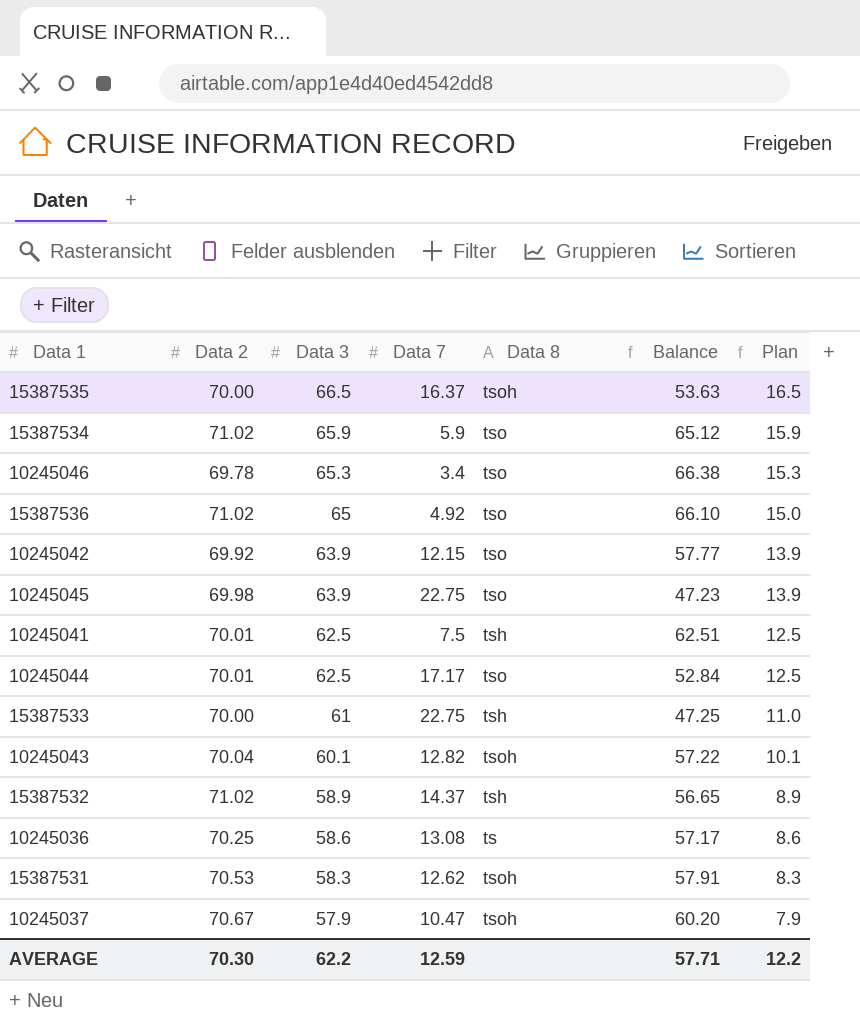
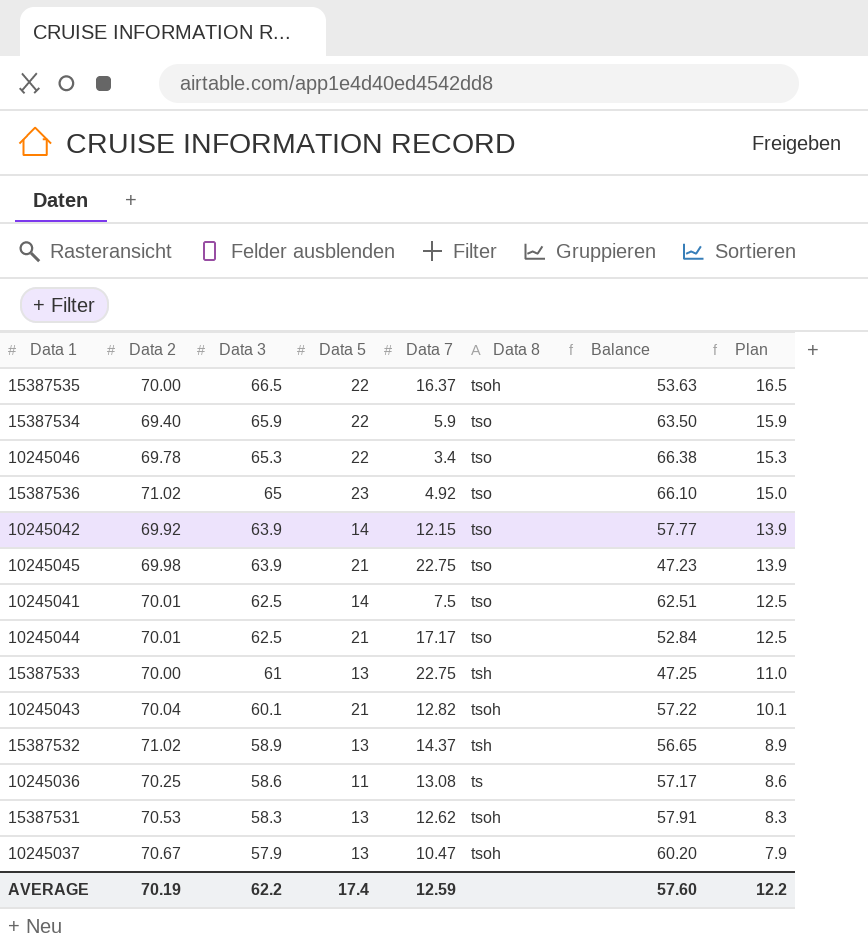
column Data 5 | position: none -> 4
15387534 | Data 2: 71.02 -> 69.40
15387534 | Balance: 65.12 -> 63.50
10245041 | Data 8: tsh -> tso
AVERAGE | Data 2: 70.30 -> 70.19
AVERAGE | Balance: 57.71 -> 57.60

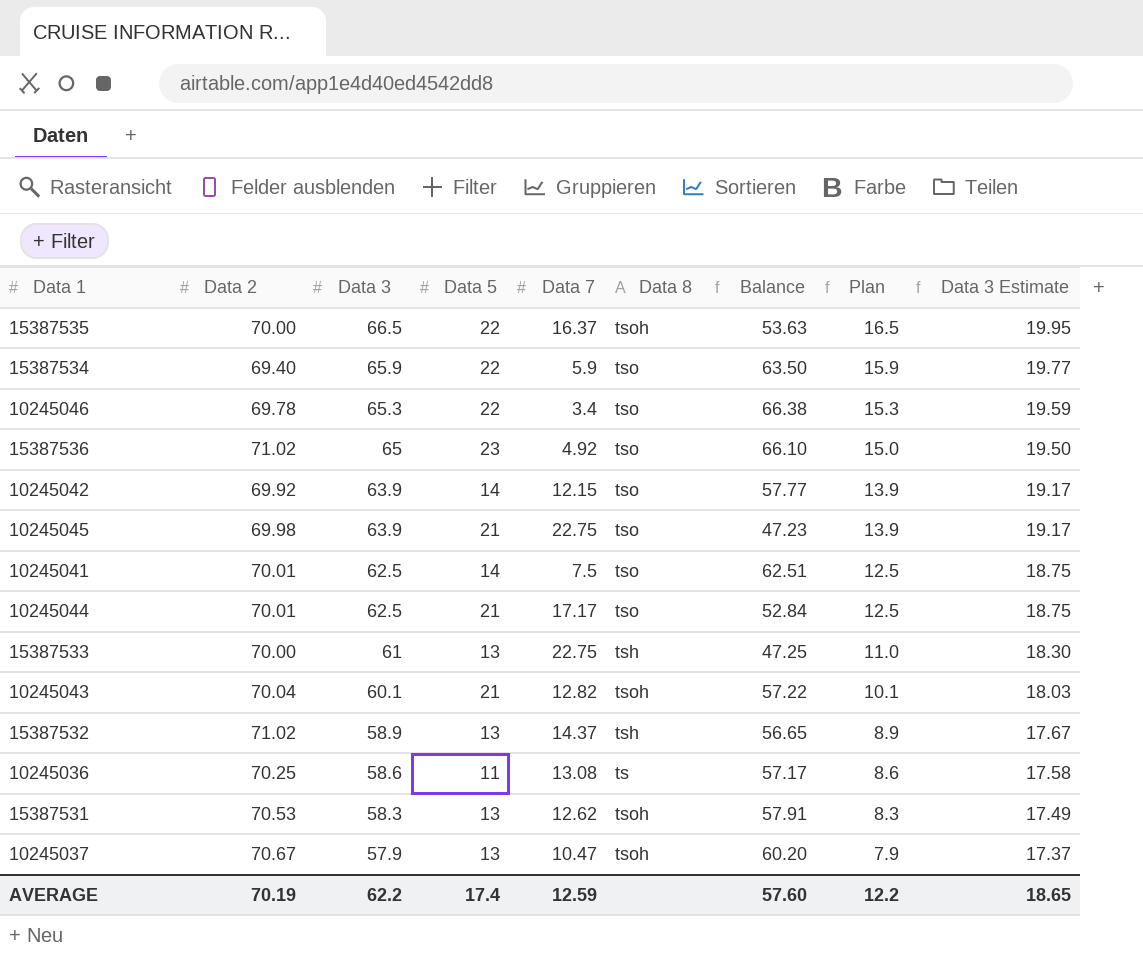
column Data 3 Estimate | formula: none -> [Data 3] * 0.3

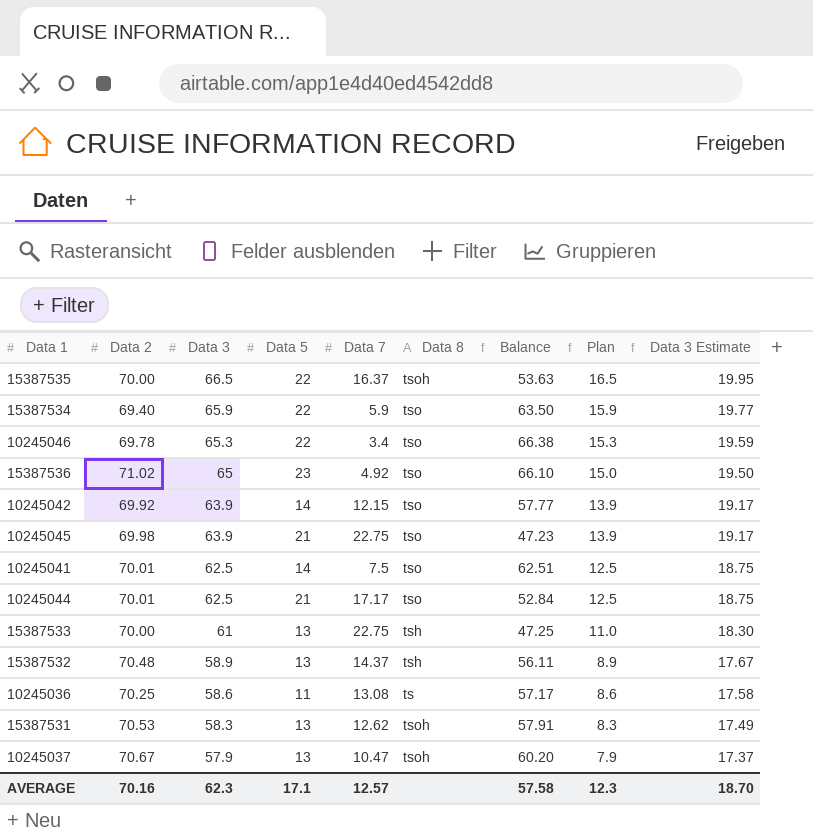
row 10245043: 70.04 | 60.1 | 21 | 12.82 | tsoh | 57.22 | 10.1 | 18.03 -> none
15387532 | Data 2: 71.02 -> 70.48
15387532 | Balance: 56.65 -> 56.11
AVERAGE | Data 2: 70.19 -> 70.16
AVERAGE | Data 3: 62.2 -> 62.3
AVERAGE | Data 5: 17.4 -> 17.1
AVERAGE | Data 7: 12.59 -> 12.57
AVERAGE | Balance: 57.60 -> 57.58
AVERAGE | Plan: 12.2 -> 12.3
AVERAGE | Data 3 Estimate: 18.65 -> 18.70

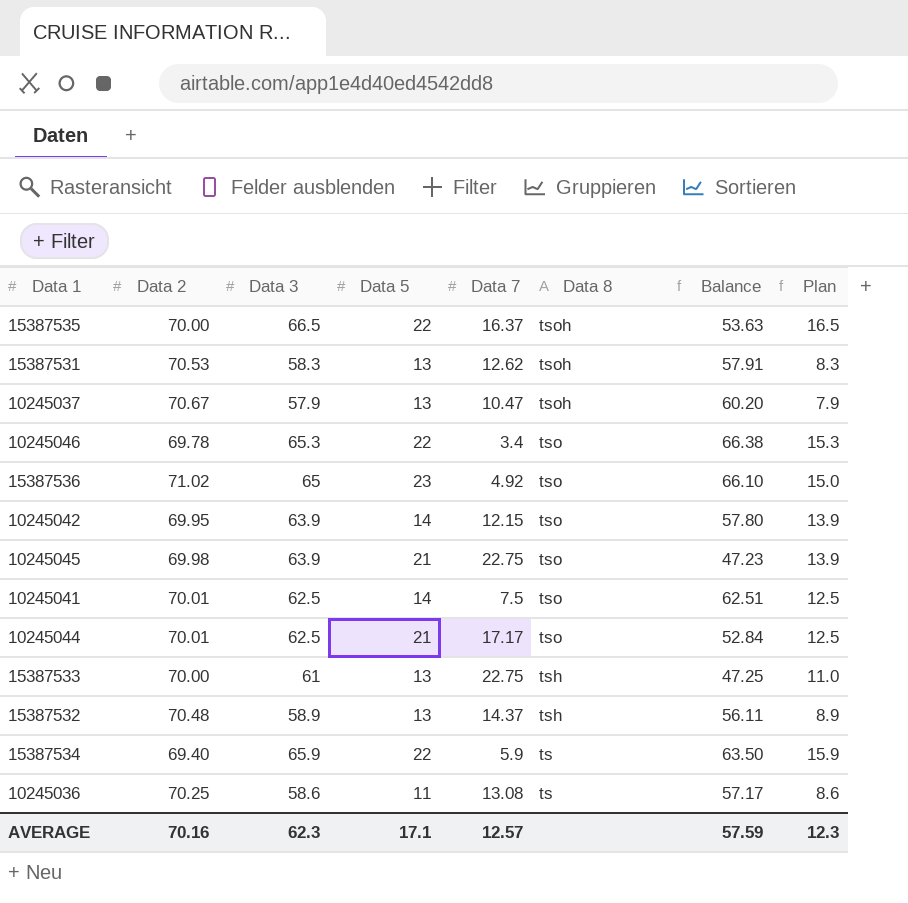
row order: Data 3 descending -> Data 8 descending
column Data 3 Estimate | formula: [Data 3] * 0.3 -> none
10245042 | Data 2: 69.92 -> 69.95
10245042 | Balance: 57.77 -> 57.80
15387534 | Data 8: tso -> ts
AVERAGE | Balance: 57.58 -> 57.59

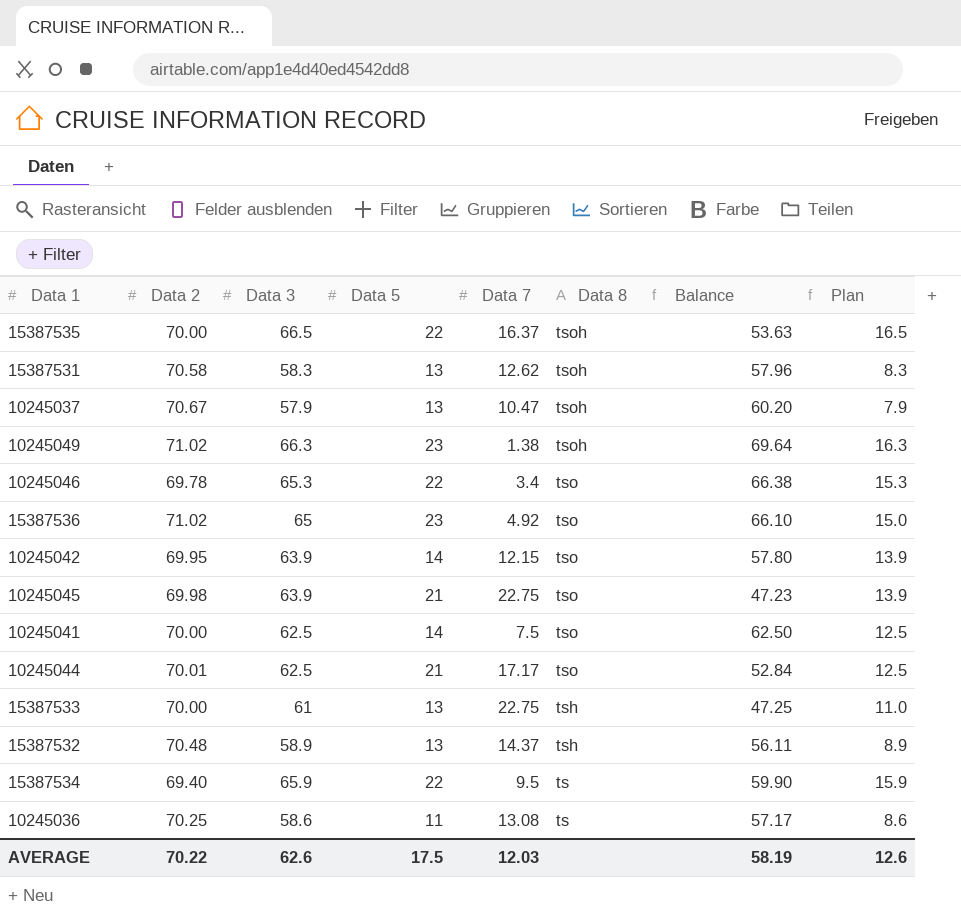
15387531 | Data 2: 70.53 -> 70.58
15387531 | Balance: 57.91 -> 57.96
row 10245049: none -> 71.02 | 66.3 | 23 | 1.38 | tsoh | 69.64 | 16.3
10245041 | Data 2: 70.01 -> 70.00
10245041 | Balance: 62.51 -> 62.50
15387534 | Data 7: 5.9 -> 9.5
15387534 | Balance: 63.50 -> 59.90
AVERAGE | Data 2: 70.16 -> 70.22
AVERAGE | Data 3: 62.3 -> 62.6
AVERAGE | Data 5: 17.1 -> 17.5
AVERAGE | Data 7: 12.57 -> 12.03
AVERAGE | Balance: 57.59 -> 58.19
AVERAGE | Plan: 12.3 -> 12.6

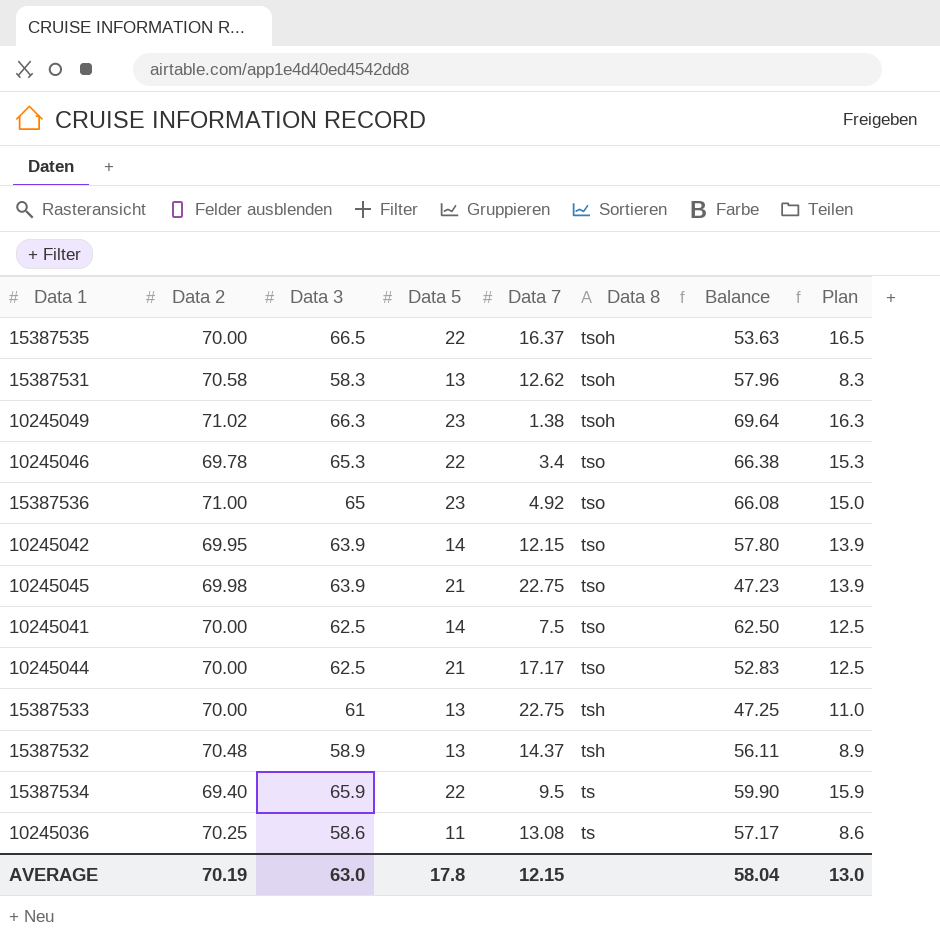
row 10245037: 70.67 | 57.9 | 13 | 10.47 | tsoh | 60.20 | 7.9 -> none
15387536 | Data 2: 71.02 -> 71.00
15387536 | Balance: 66.10 -> 66.08
10245044 | Data 2: 70.01 -> 70.00
10245044 | Balance: 52.84 -> 52.83
AVERAGE | Data 2: 70.22 -> 70.19
AVERAGE | Data 3: 62.6 -> 63.0
AVERAGE | Data 5: 17.5 -> 17.8
AVERAGE | Data 7: 12.03 -> 12.15
AVERAGE | Balance: 58.19 -> 58.04
AVERAGE | Plan: 12.6 -> 13.0

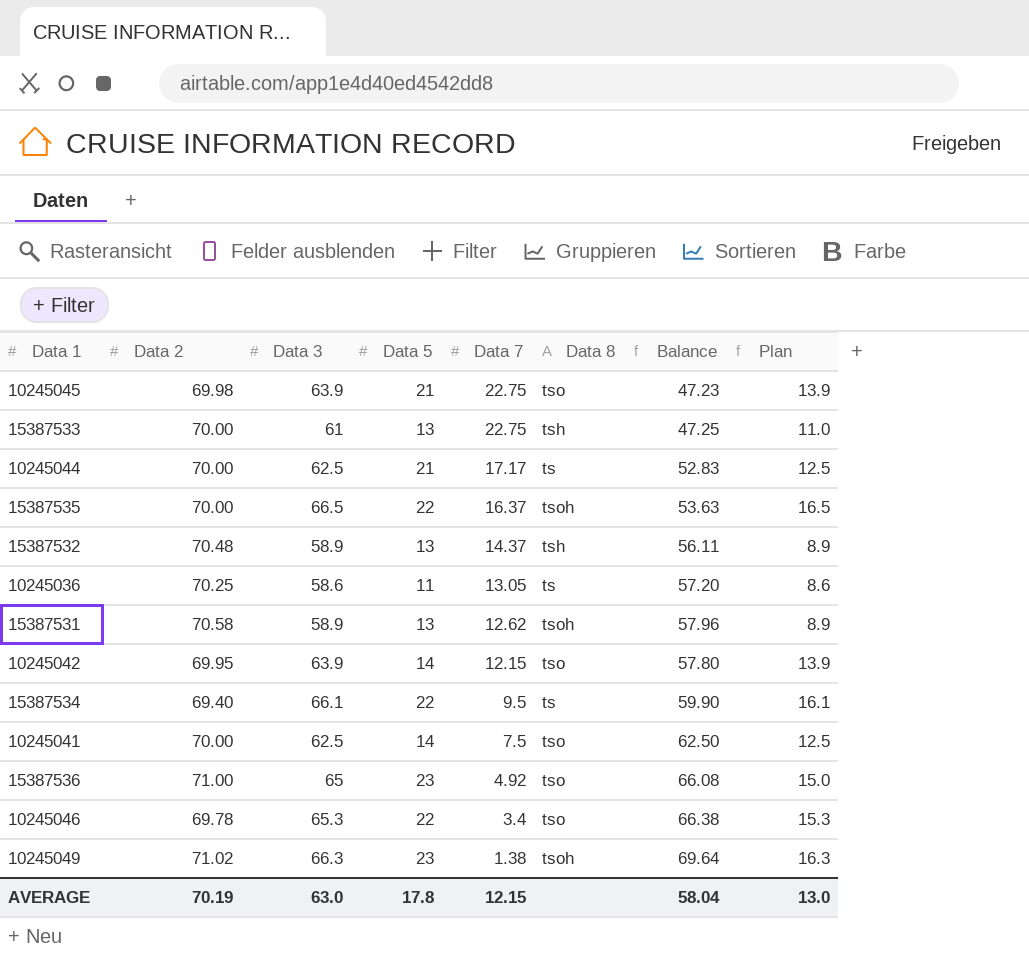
row order: Data 8 descending -> Data 7 descending
10245044 | Data 8: tso -> ts
10245036 | Data 7: 13.08 -> 13.05
10245036 | Balance: 57.17 -> 57.20
15387531 | Data 3: 58.3 -> 58.9
15387531 | Plan: 8.3 -> 8.9
15387534 | Data 3: 65.9 -> 66.1
15387534 | Plan: 15.9 -> 16.1

